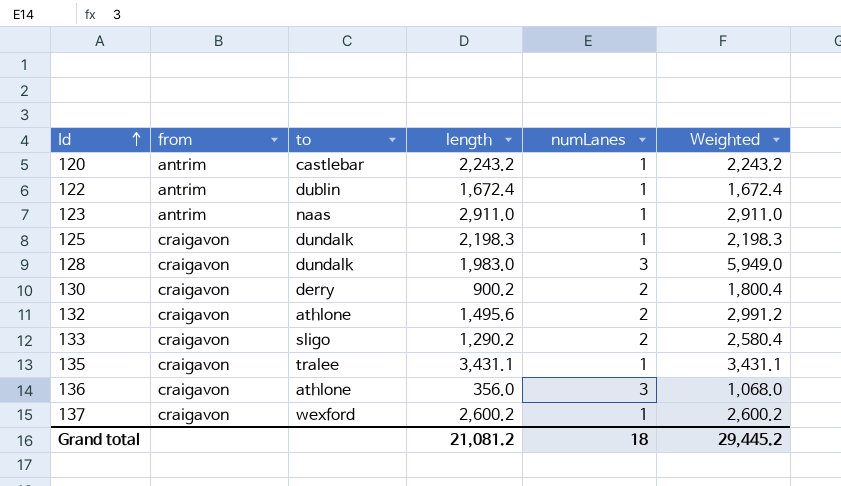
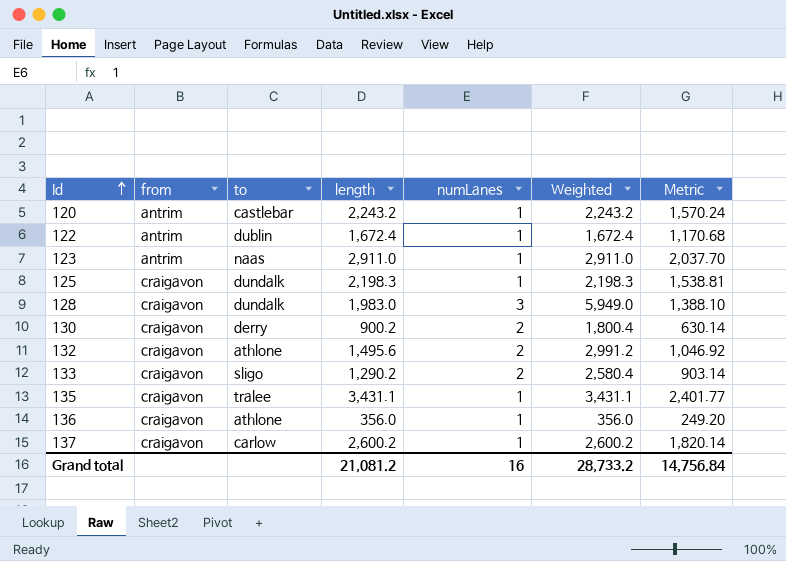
column Metric | formula: none -> [length] * 0.7
136 | numLanes: 3 -> 1
136 | Weighted: 1,068.0 -> 356.0
137 | to: wexford -> carlow
Grand total | numLanes: 18 -> 16
Grand total | Weighted: 29,445.2 -> 28,733.2

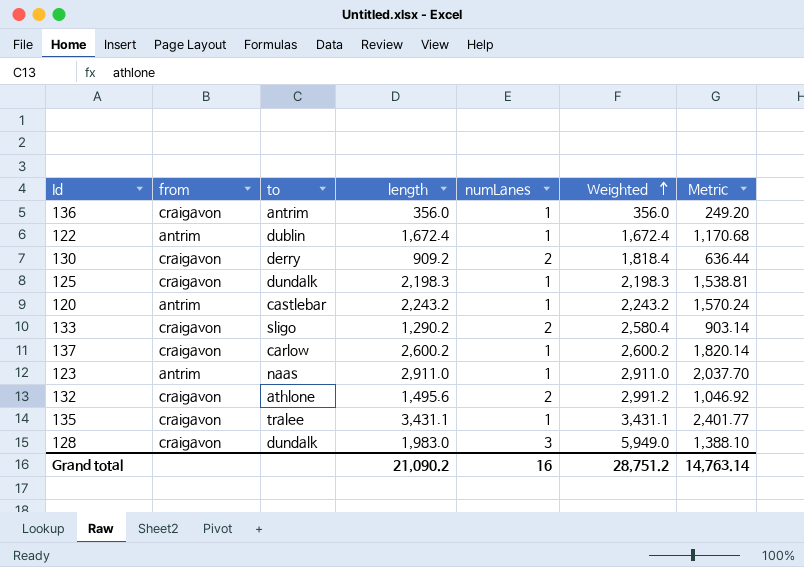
row order: Id ascending -> Weighted ascending
136 | to: athlone -> antrim
130 | length: 900.2 -> 909.2
130 | Weighted: 1,800.4 -> 1,818.4
130 | Metric: 630.14 -> 636.44
Grand total | length: 21,081.2 -> 21,090.2
Grand total | Weighted: 28,733.2 -> 28,751.2
Grand total | Metric: 14,756.84 -> 14,763.14

